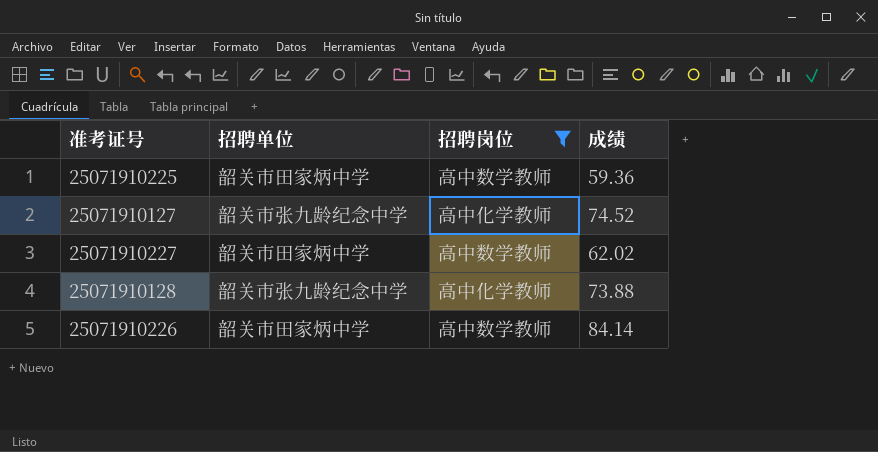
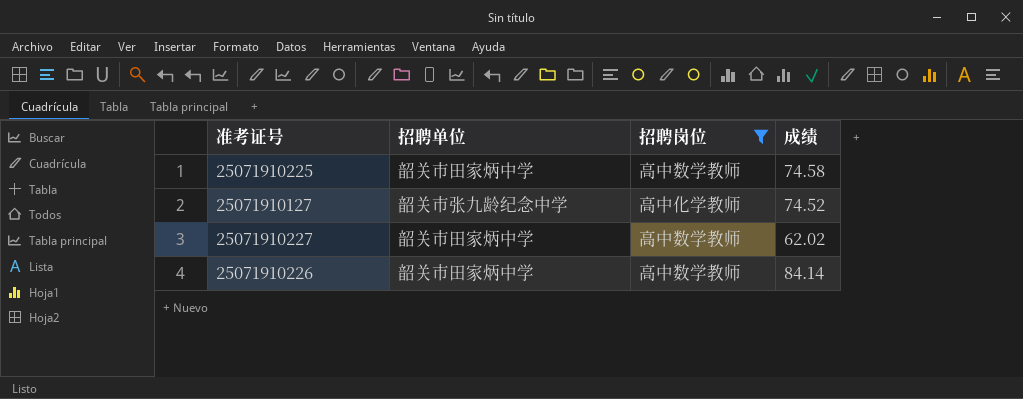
row 25071910128: 韶关市张九龄纪念中学 | 高中化学教师 | 73.88 -> none
25071910225 | 成绩: 59.36 -> 74.58

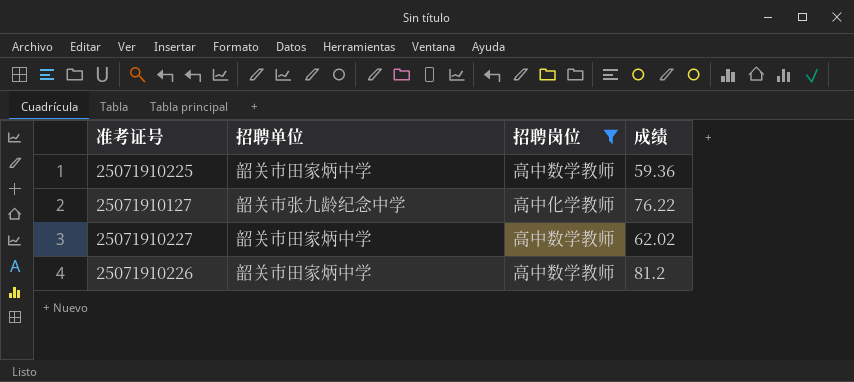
25071910225 | 成绩: 74.58 -> 59.36
25071910127 | 成绩: 74.52 -> 76.22
25071910226 | 成绩: 84.14 -> 81.2

